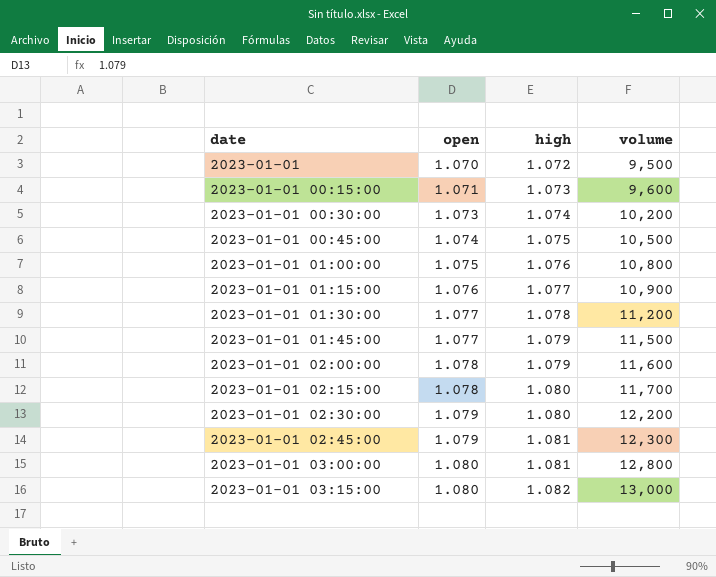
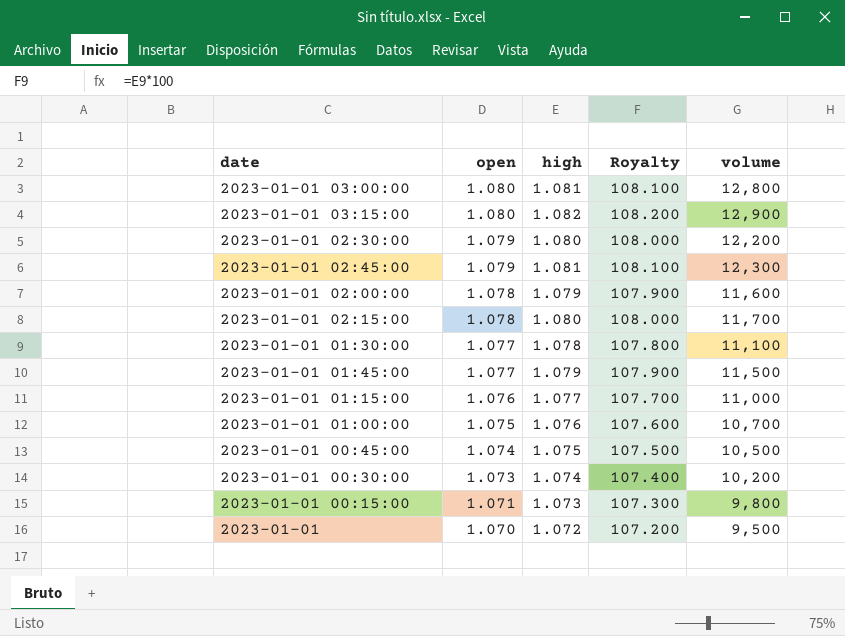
row order: date ascending -> open descending
column Royalty | formula: none -> [high] * 100
2023-01-01 03:15:00 | volume: 13,000 -> 12,900
2023-01-01 01:30:00 | volume: 11,200 -> 11,100
2023-01-01 01:15:00 | volume: 10,900 -> 11,000
2023-01-01 01:00:00 | volume: 10,800 -> 10,700
2023-01-01 00:15:00 | volume: 9,600 -> 9,800

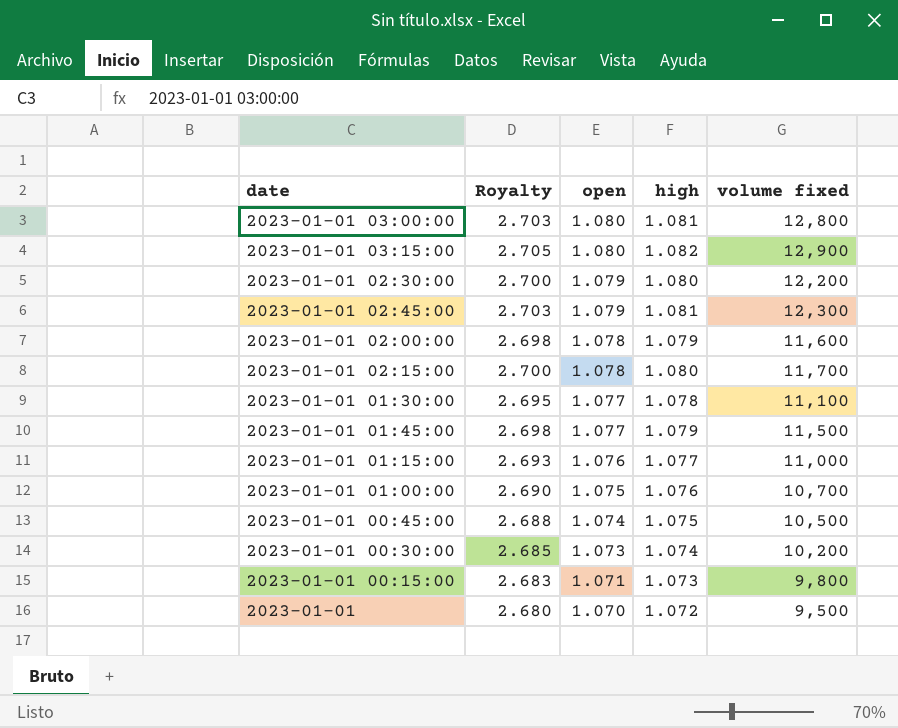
column Royalty | formula: [high] * 100 -> [high] * 2.5
column Royalty | position: 4 -> 2
column name: volume -> volume fixed

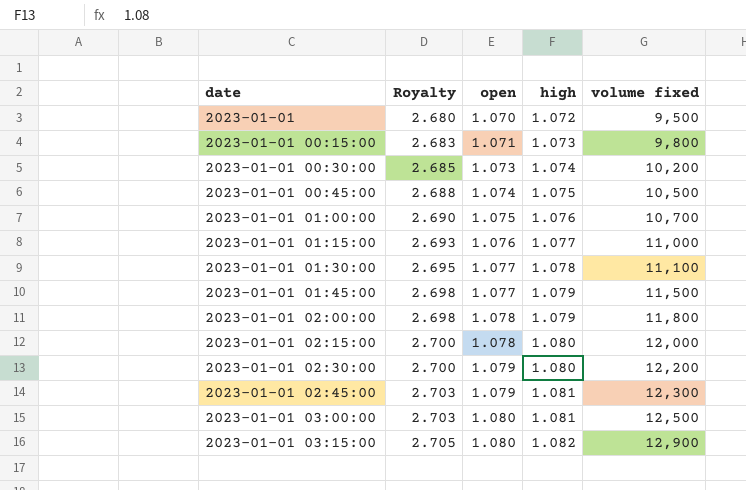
row order: open descending -> date ascending
2023-01-01 02:00:00 | volume fixed: 11,600 -> 11,800
2023-01-01 02:15:00 | volume fixed: 11,700 -> 12,000
2023-01-01 03:00:00 | volume fixed: 12,800 -> 12,500

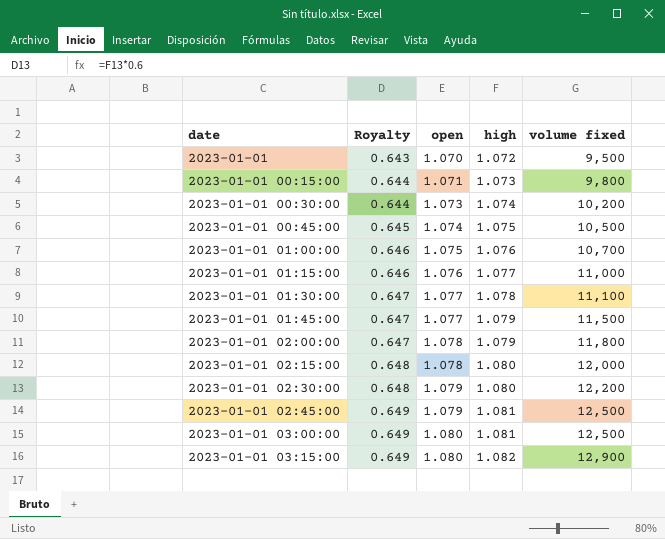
column Royalty | formula: [high] * 2.5 -> [high] * 0.6
2023-01-01 02:45:00 | volume fixed: 12,300 -> 12,500

